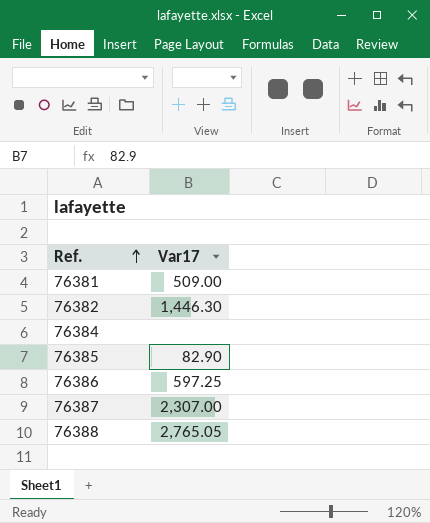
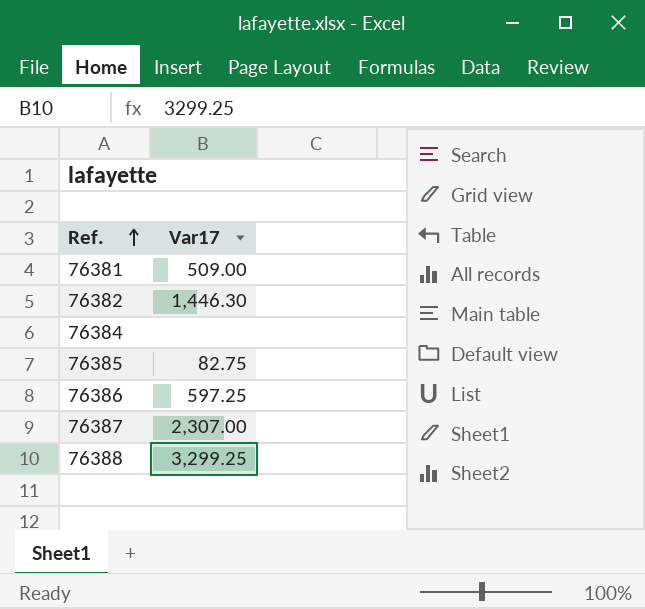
76385 | Var17: 82.90 -> 82.75
76388 | Var17: 2,765.05 -> 3,299.25

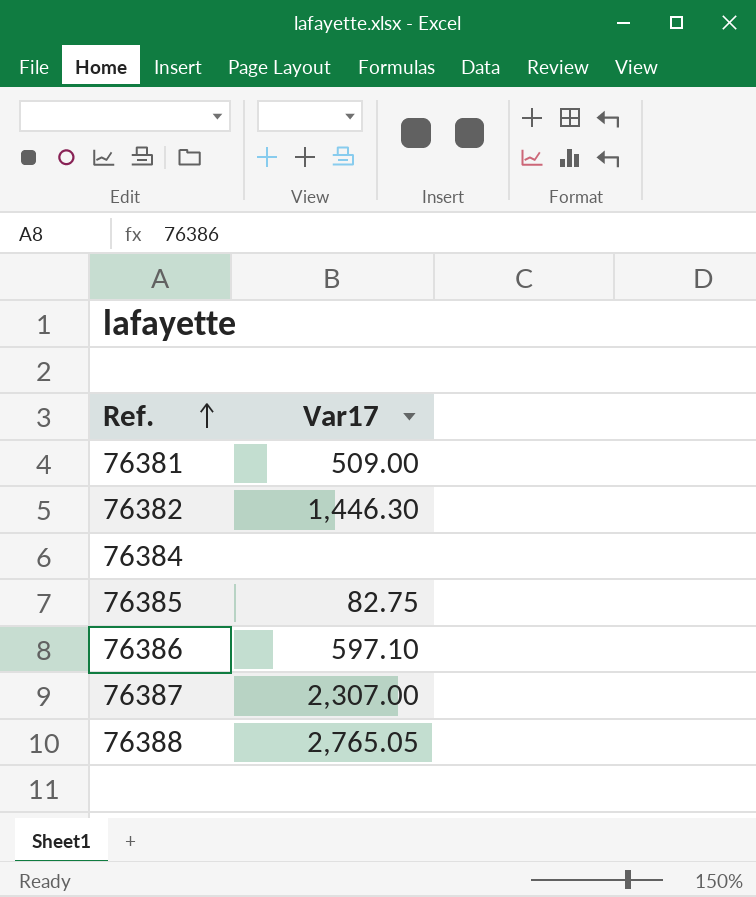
76386 | Var17: 597.25 -> 597.10
76388 | Var17: 3,299.25 -> 2,765.05

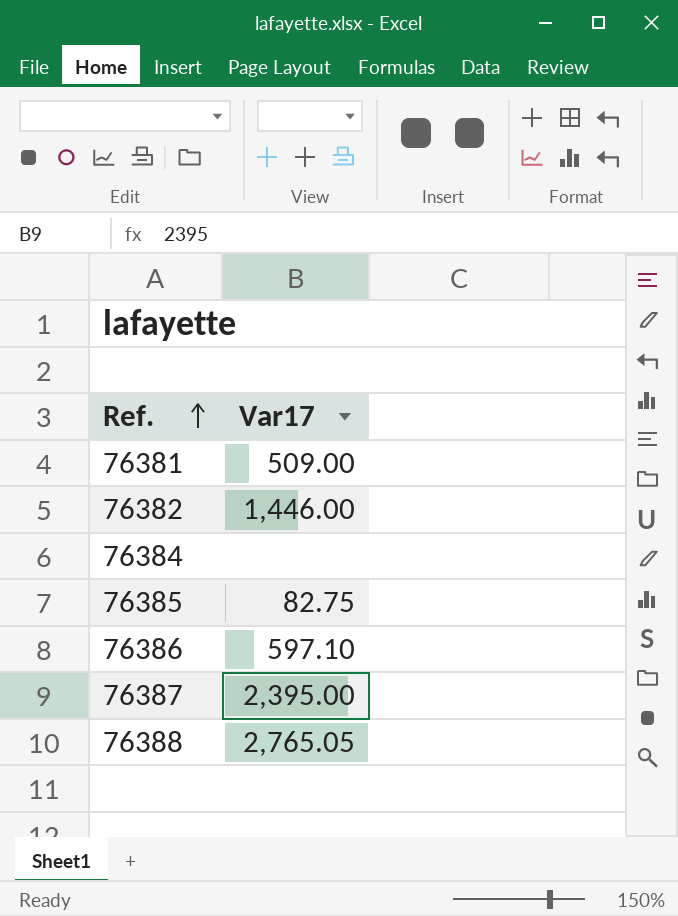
76382 | Var17: 1,446.30 -> 1,446.00
76387 | Var17: 2,307.00 -> 2,395.00

